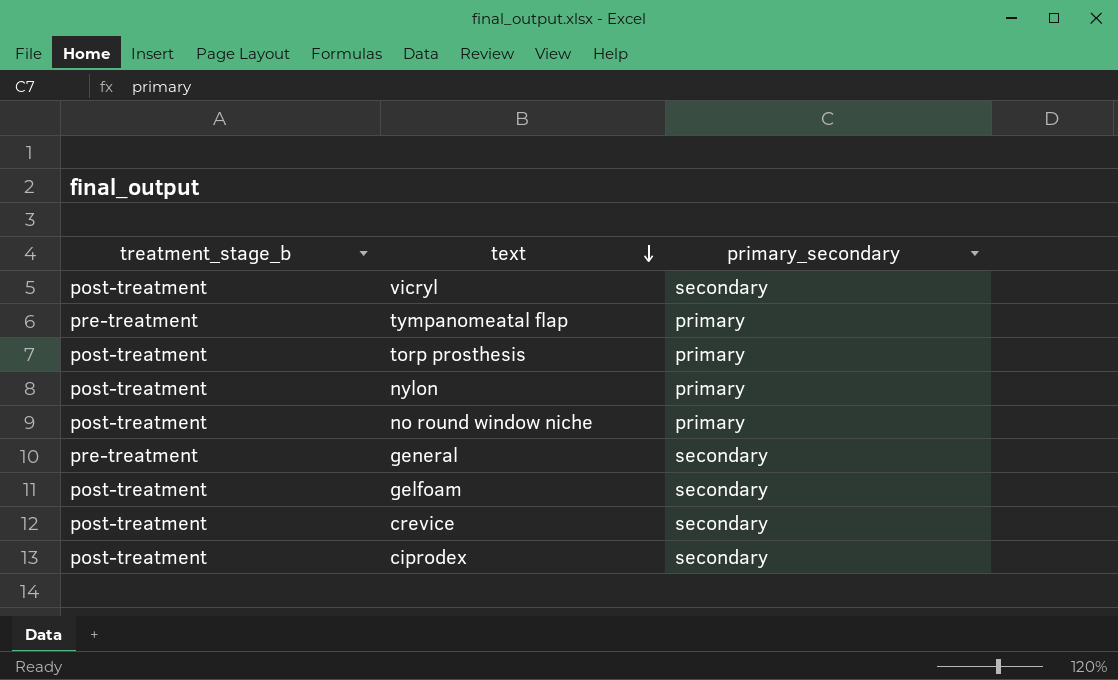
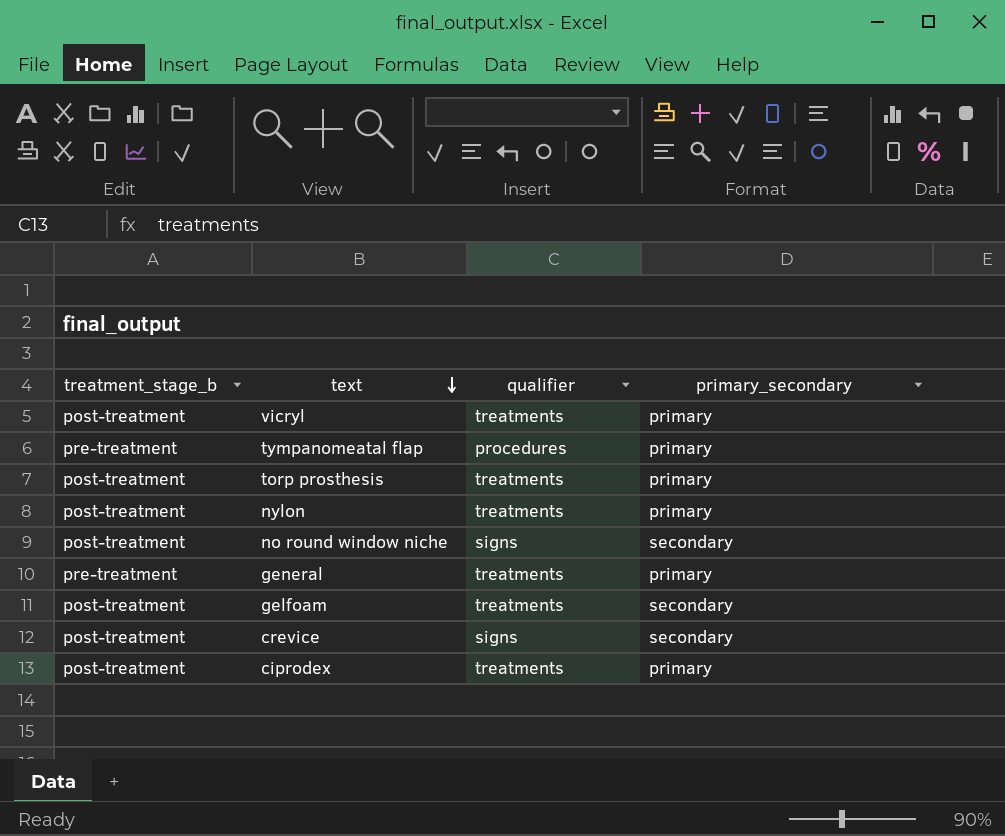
column qualifier | position: none -> 3
vicryl | primary_secondary: secondary -> primary
no round window niche | primary_secondary: primary -> secondary
general | primary_secondary: secondary -> primary
ciprodex | primary_secondary: secondary -> primary

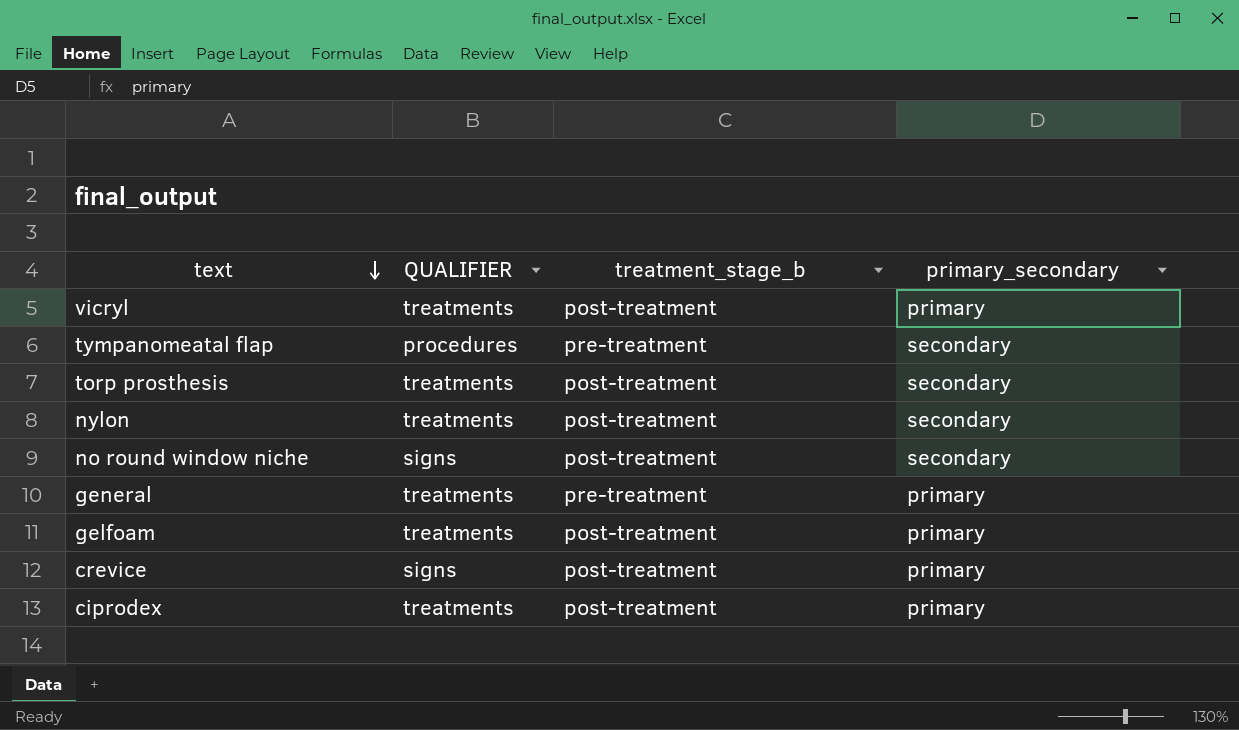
column name: qualifier -> QUALIFIER
column treatment_stage_b | position: 1 -> 3
tympanomeatal flap | primary_secondary: primary -> secondary
torp prosthesis | primary_secondary: primary -> secondary
nylon | primary_secondary: primary -> secondary
gelfoam | primary_secondary: secondary -> primary
crevice | primary_secondary: secondary -> primary

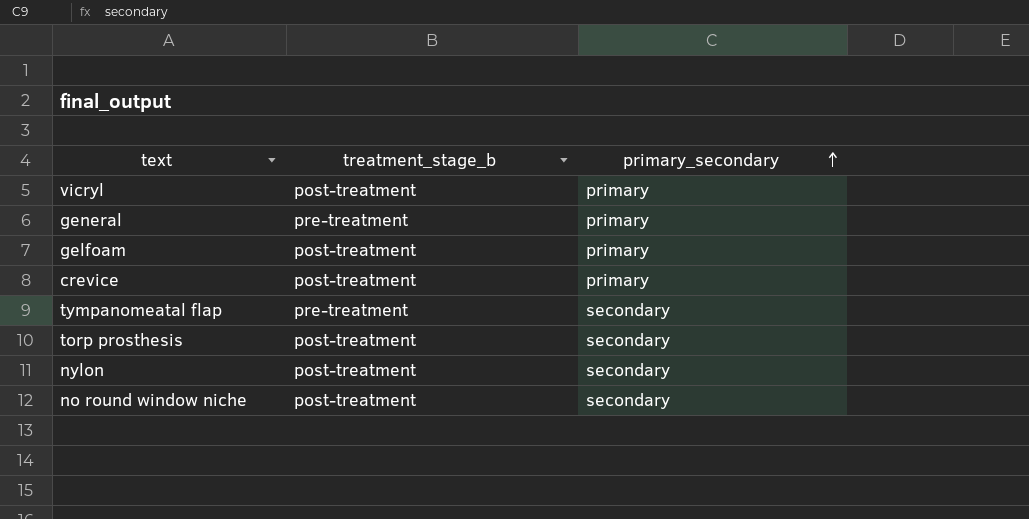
row order: text descending -> primary_secondary ascending
column QUALIFIER | position: 2 -> none
row ciprodex: treatments | post-treatment | primary -> none

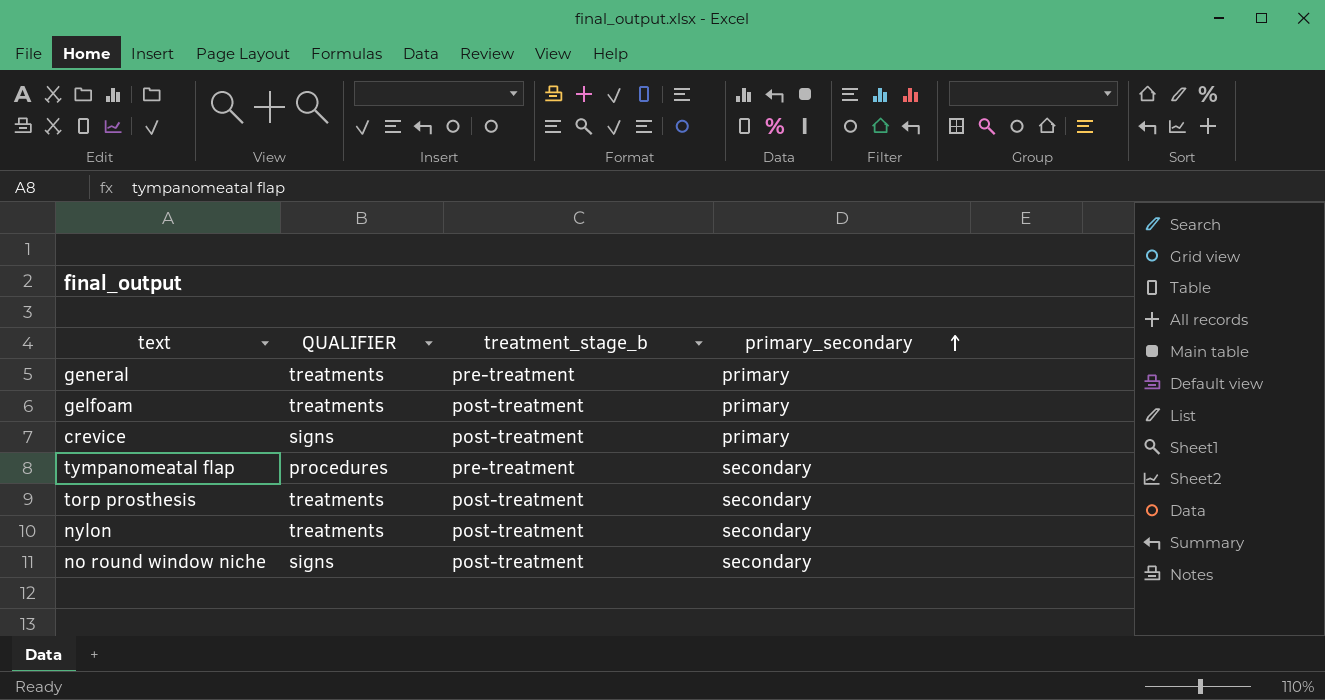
column QUALIFIER | position: none -> 2
row vicryl: post-treatment | primary -> none

